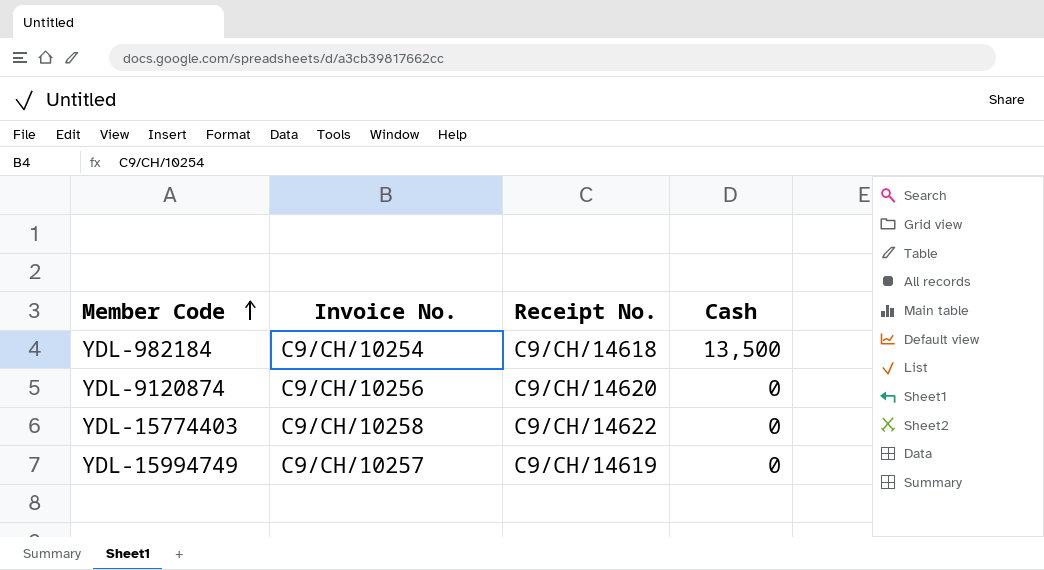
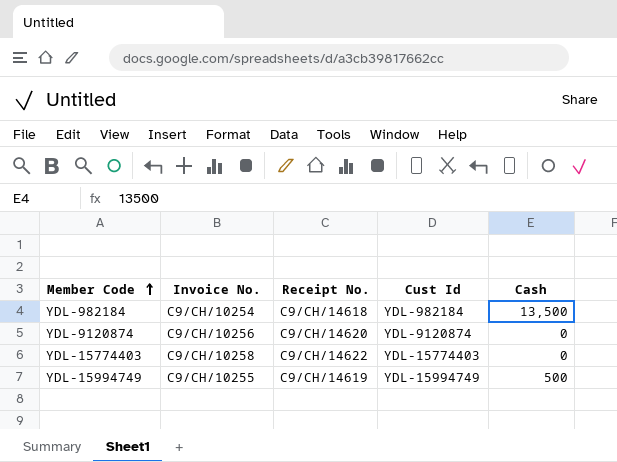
column Cust Id | position: none -> 4
YDL-15994749 | Invoice No.: C9/CH/10257 -> C9/CH/10255
YDL-15994749 | Cash: 0 -> 500

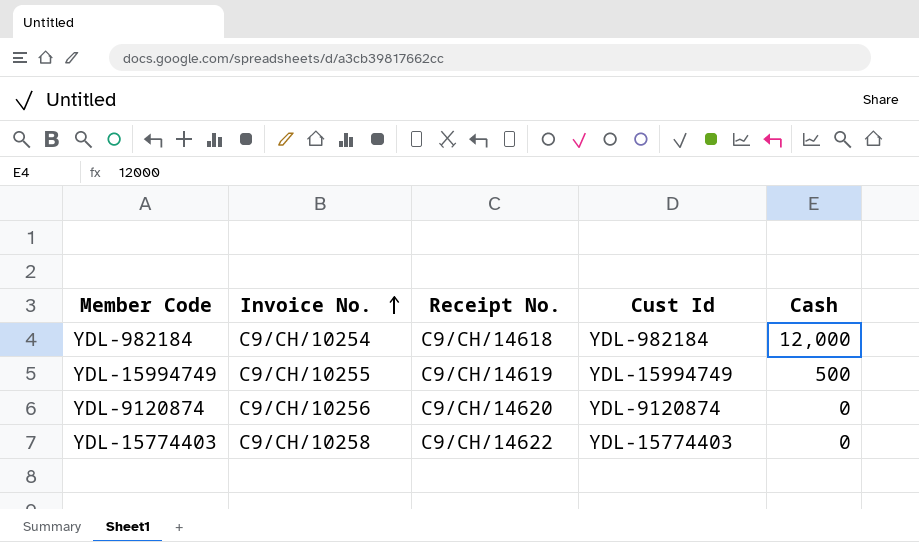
row order: Member Code ascending -> Invoice No. ascending
YDL-982184 | Cash: 13,500 -> 12,000

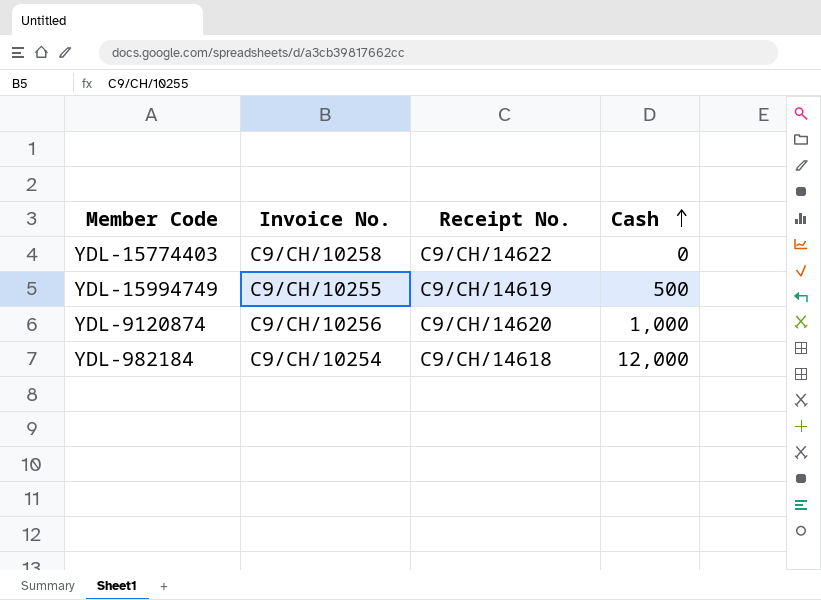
row order: Invoice No. ascending -> Cash ascending
column Cust Id | position: 4 -> none
YDL-9120874 | Cash: 0 -> 1,000

